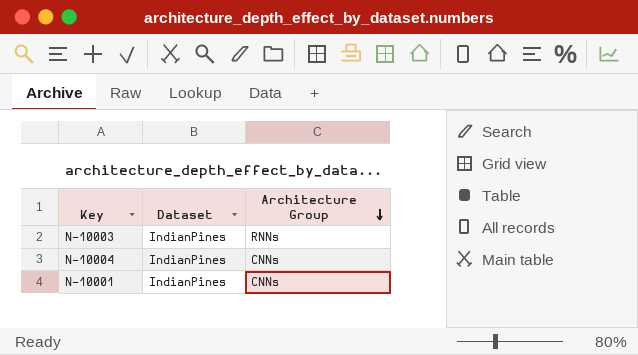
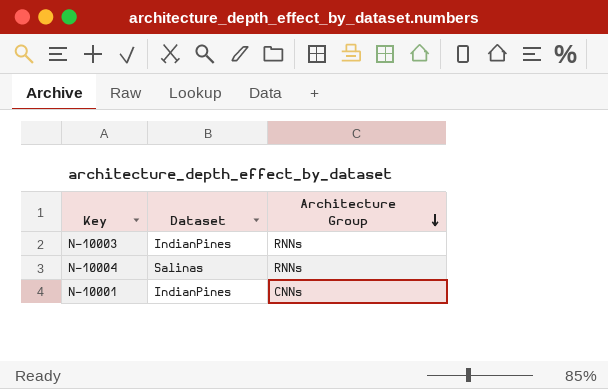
N-10004 | Dataset: IndianPines -> Salinas
N-10004 | Architecture Group: CNNs -> RNNs

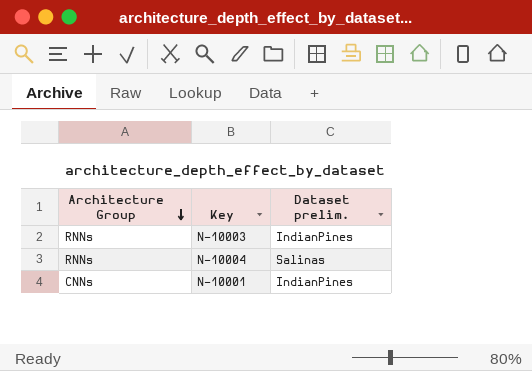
column Architecture Group | position: 3 -> 1
column name: Dataset -> Dataset prelim.

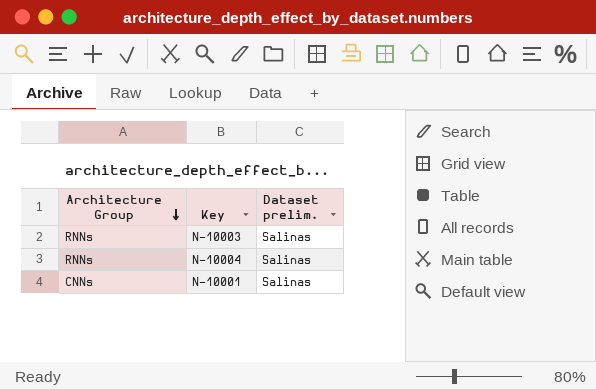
N-10003 | Dataset prelim.: IndianPines -> Salinas
N-10001 | Dataset prelim.: IndianPines -> Salinas

